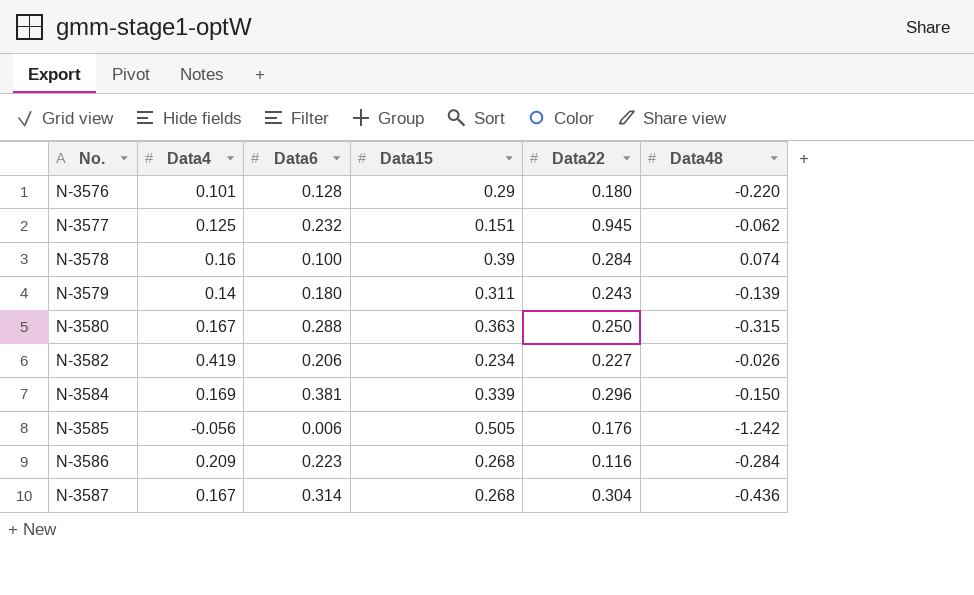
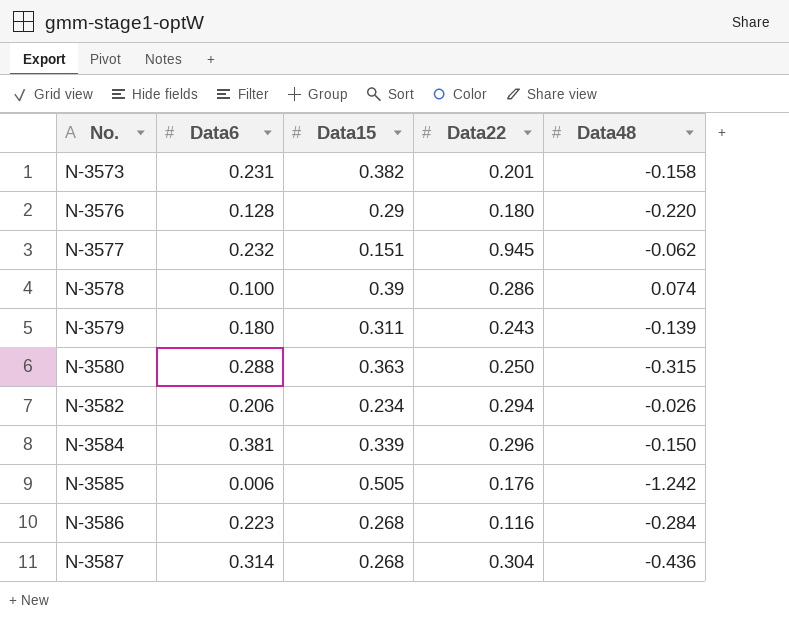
column Data4 | position: 2 -> none
row N-3573: none -> 0.231 | 0.382 | 0.201 | -0.158
N-3578 | Data22: 0.284 -> 0.286
N-3582 | Data22: 0.227 -> 0.294

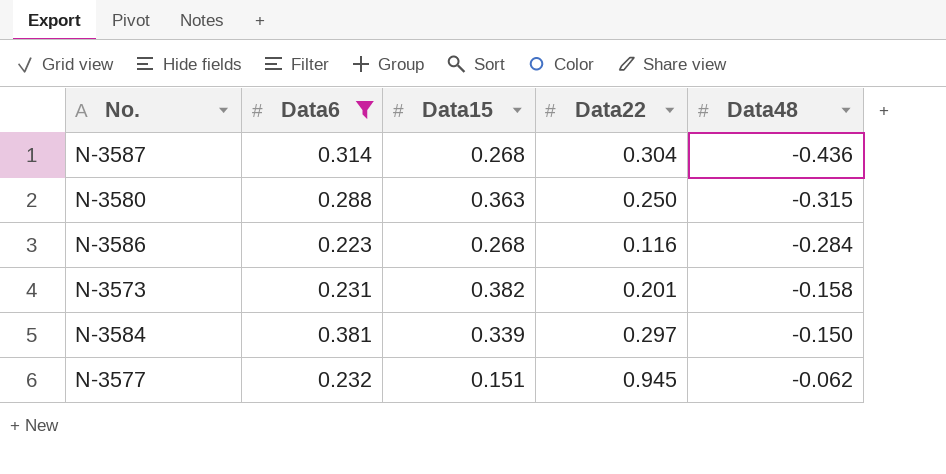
filter: none -> Data6 >= 0.223
row order: No. ascending -> Data48 ascending
N-3584 | Data22: 0.296 -> 0.297

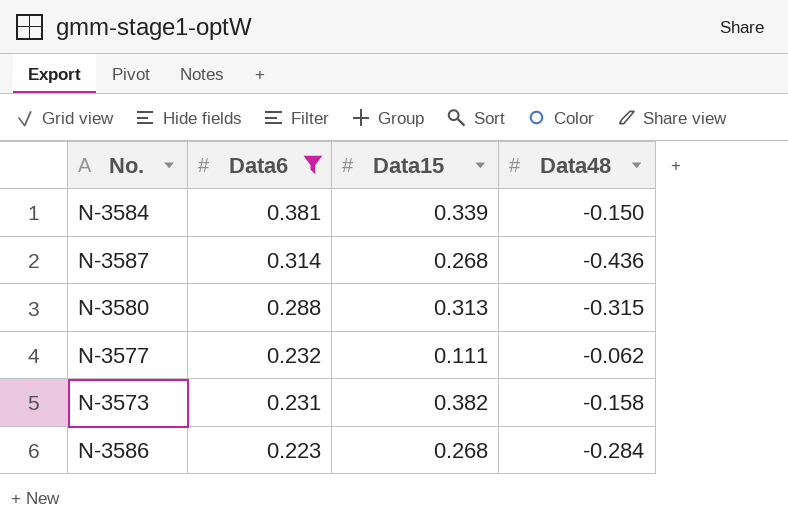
row order: Data48 ascending -> Data6 descending
column Data22 | position: 4 -> none
N-3580 | Data15: 0.363 -> 0.313
N-3577 | Data15: 0.151 -> 0.111

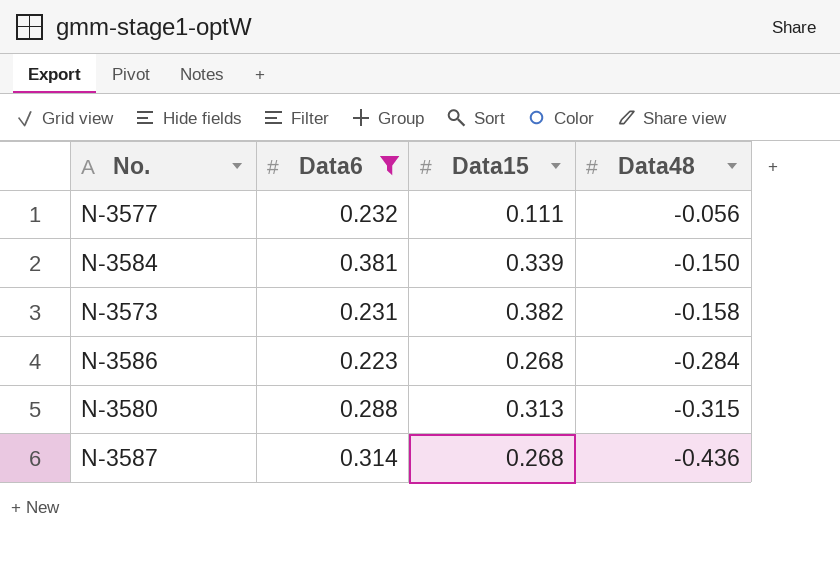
row order: Data6 descending -> Data48 descending
N-3577 | Data48: -0.062 -> -0.056

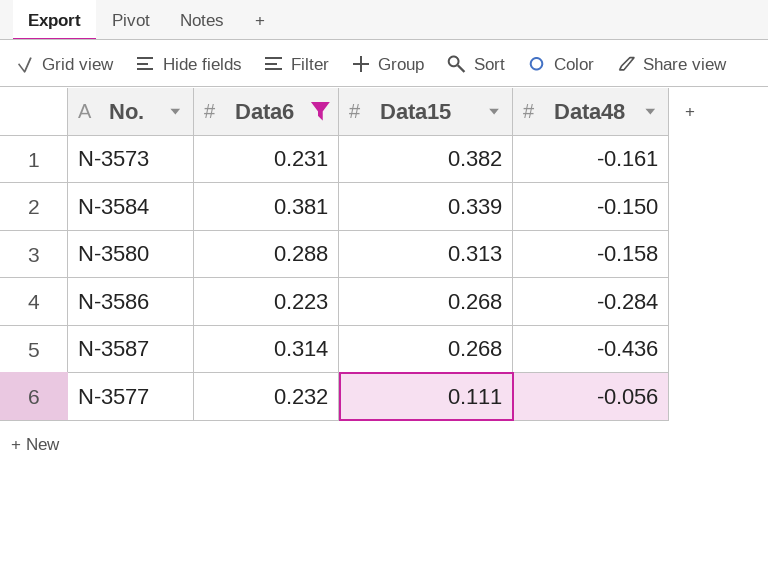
row order: Data48 descending -> Data15 descending
N-3573 | Data48: -0.158 -> -0.161
N-3580 | Data48: -0.315 -> -0.158

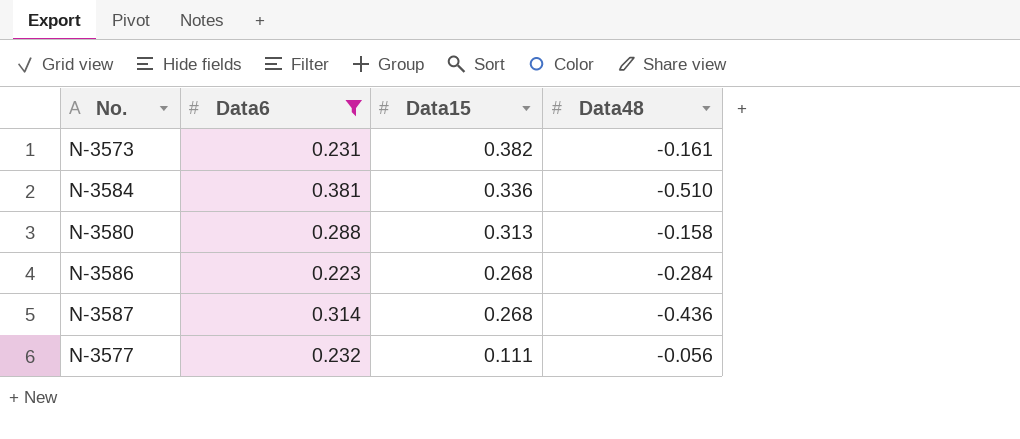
N-3584 | Data15: 0.339 -> 0.336
N-3584 | Data48: -0.150 -> -0.510

